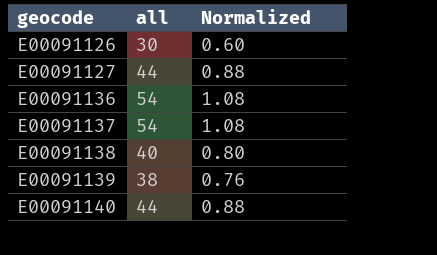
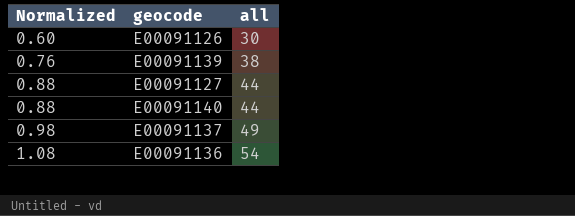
row order: geocode ascending -> Normalized ascending
column Normalized | position: 3 -> 1
row E00091138: 40 | 0.80 -> none
E00091137 | Normalized: 1.08 -> 0.98
E00091137 | all: 54 -> 49

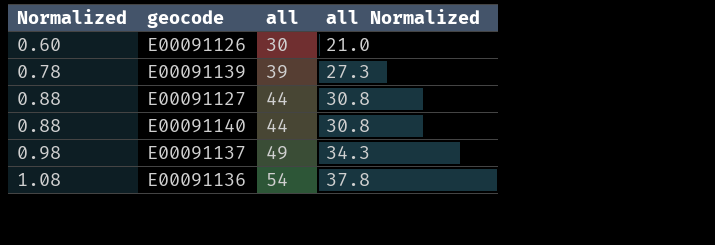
column all Normalized | formula: none -> [all] * 0.7
E00091139 | Normalized: 0.76 -> 0.78
E00091139 | all: 38 -> 39

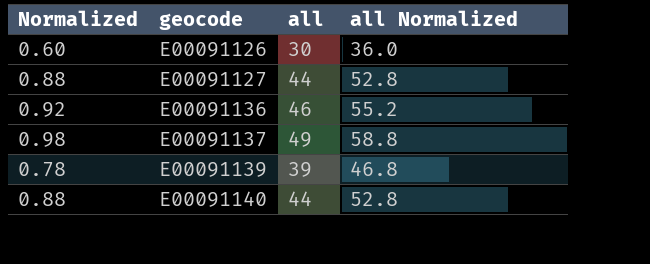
row order: Normalized ascending -> geocode ascending
column all Normalized | formula: [all] * 0.7 -> [all] * 1.2
E00091136 | Normalized: 1.08 -> 0.92
E00091136 | all: 54 -> 46

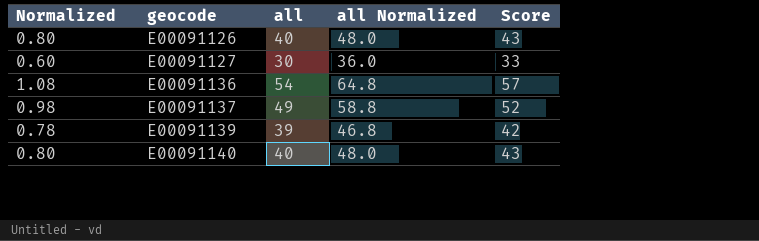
column Score | formula: none -> [all] + 3
E00091126 | Normalized: 0.60 -> 0.80
E00091126 | all: 30 -> 40
E00091126 | all Normalized: 36.0 -> 48.0
E00091127 | Normalized: 0.88 -> 0.60
E00091127 | all: 44 -> 30
E00091127 | all Normalized: 52.8 -> 36.0
E00091136 | Normalized: 0.92 -> 1.08
E00091136 | all: 46 -> 54
E00091136 | all Normalized: 55.2 -> 64.8
E00091140 | Normalized: 0.88 -> 0.80
E00091140 | all: 44 -> 40
E00091140 | all Normalized: 52.8 -> 48.0

